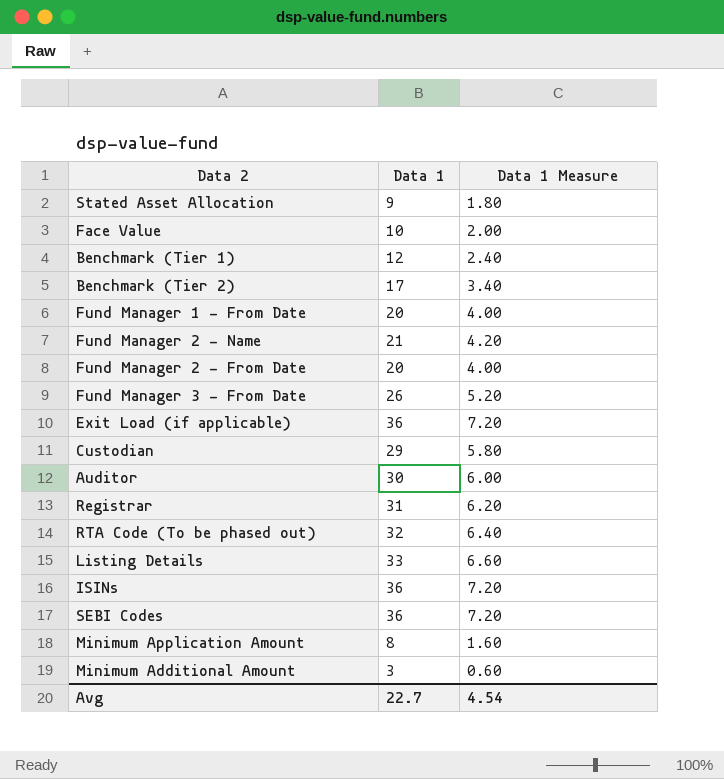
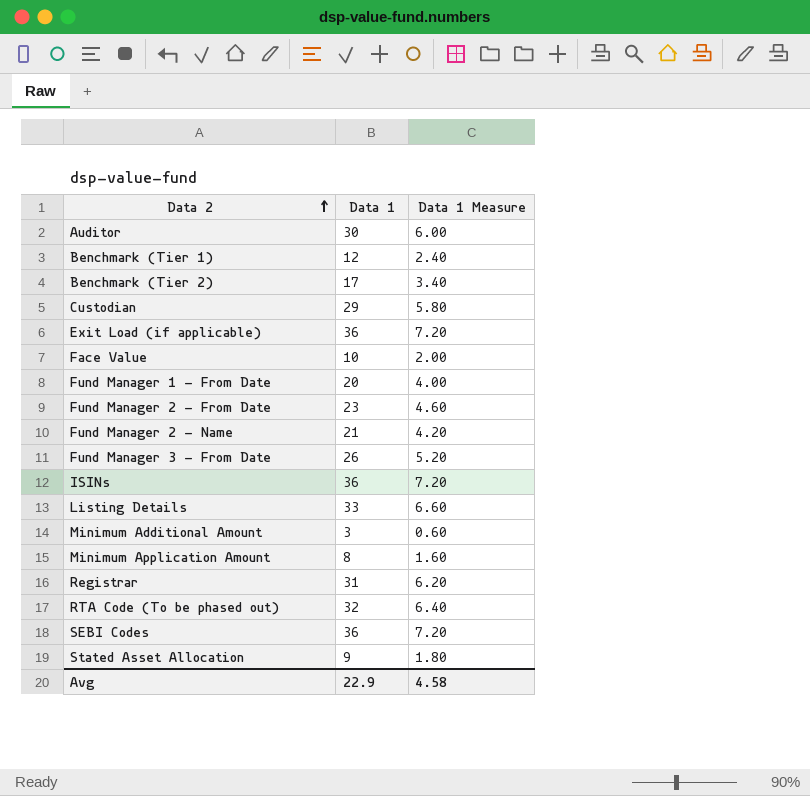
row order: none -> Data 2 ascending
Fund Manager 2 - From Date | Data 1: 20 -> 23
Fund Manager 2 - From Date | Data 1 Measure: 4.00 -> 4.60
Avg | Data 1: 22.7 -> 22.9
Avg | Data 1 Measure: 4.54 -> 4.58

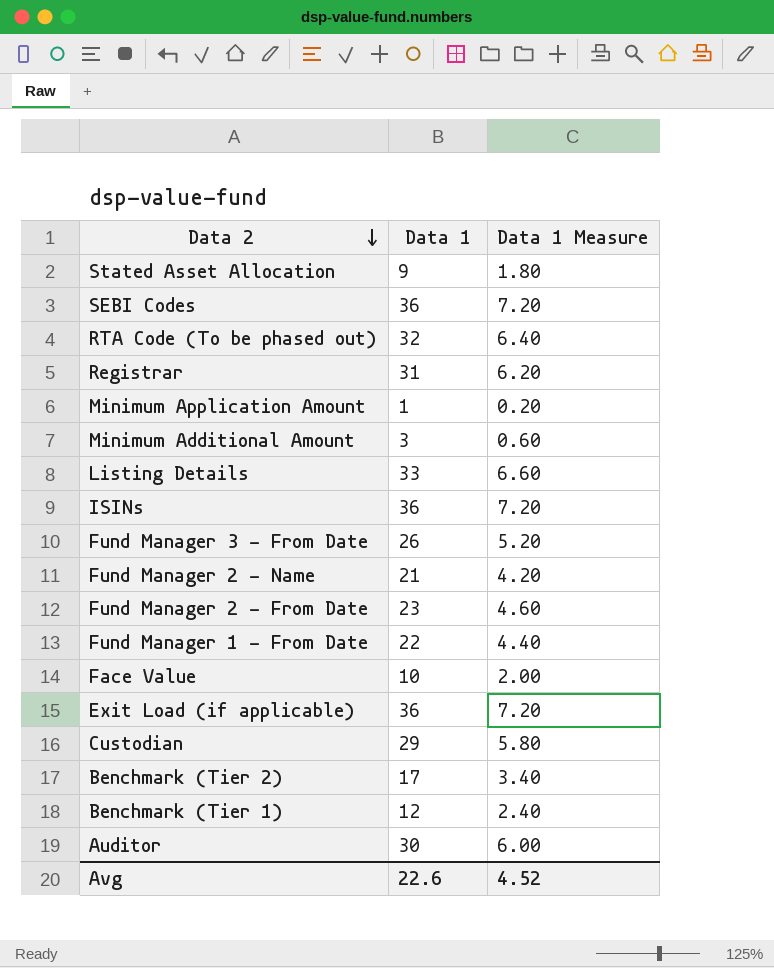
row order: Data 2 ascending -> Data 2 descending
Minimum Application Amount | Data 1: 8 -> 1
Minimum Application Amount | Data 1 Measure: 1.60 -> 0.20
Fund Manager 1 - From Date | Data 1: 20 -> 22
Fund Manager 1 - From Date | Data 1 Measure: 4.00 -> 4.40
Avg | Data 1: 22.9 -> 22.6
Avg | Data 1 Measure: 4.58 -> 4.52

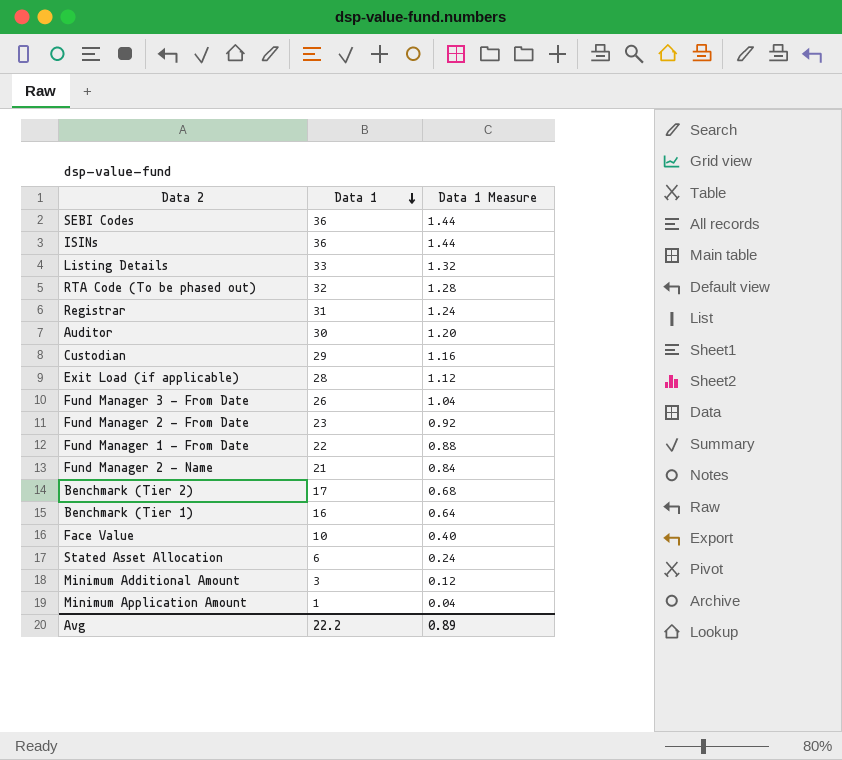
row order: Data 2 descending -> Data 1 descending
column Data 1 Measure | formula: [Data 1] * 0.2 -> [Data 1] * 0.04
Exit Load (if applicable) | Data 1: 36 -> 28
Benchmark (Tier 1) | Data 1: 12 -> 16
Stated Asset Allocation | Data 1: 9 -> 6
Avg | Data 1: 22.6 -> 22.2
Avg | Data 1 Measure: 4.52 -> 0.89

